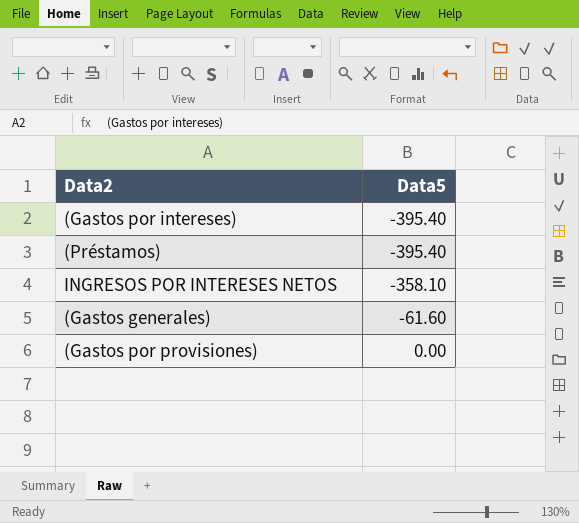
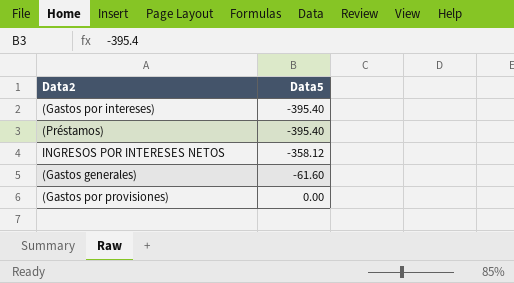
INGRESOS POR INTERESES NETOS | Data5: -358.10 -> -358.12

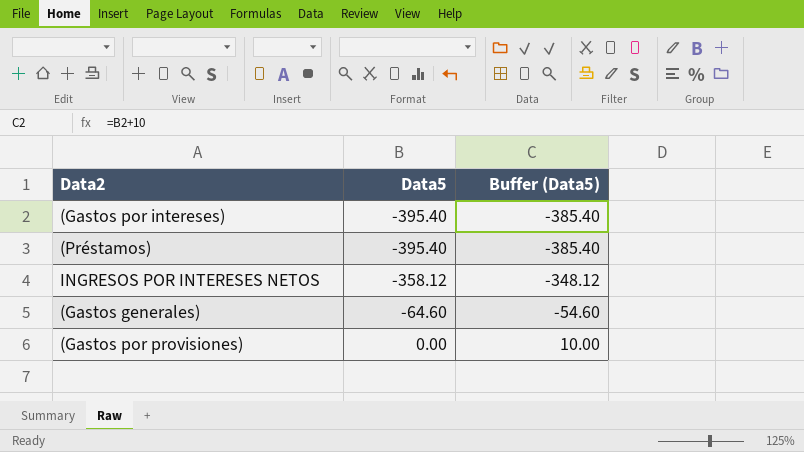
column Buffer (Data5) | formula: none -> [Data5] + 10
(Gastos generales) | Data5: -61.60 -> -64.60

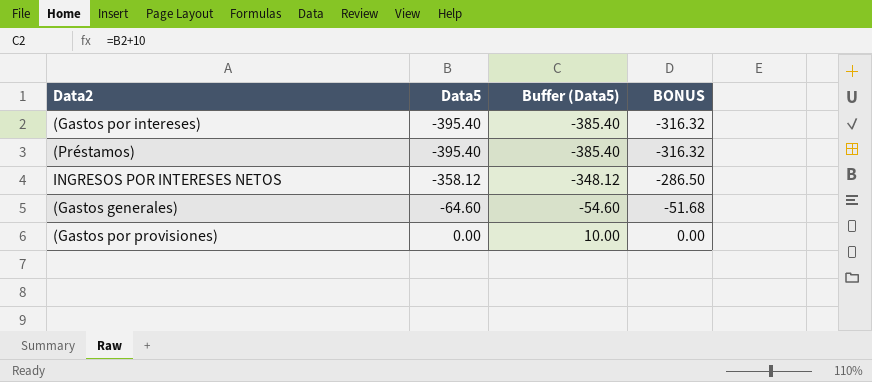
column BONUS | formula: none -> [Data5] * 0.8

